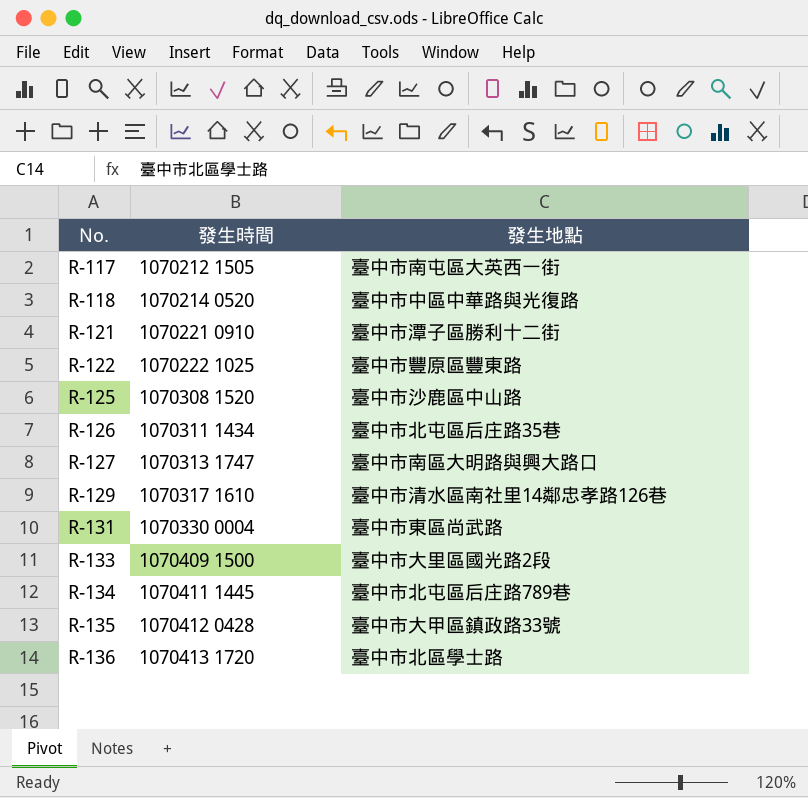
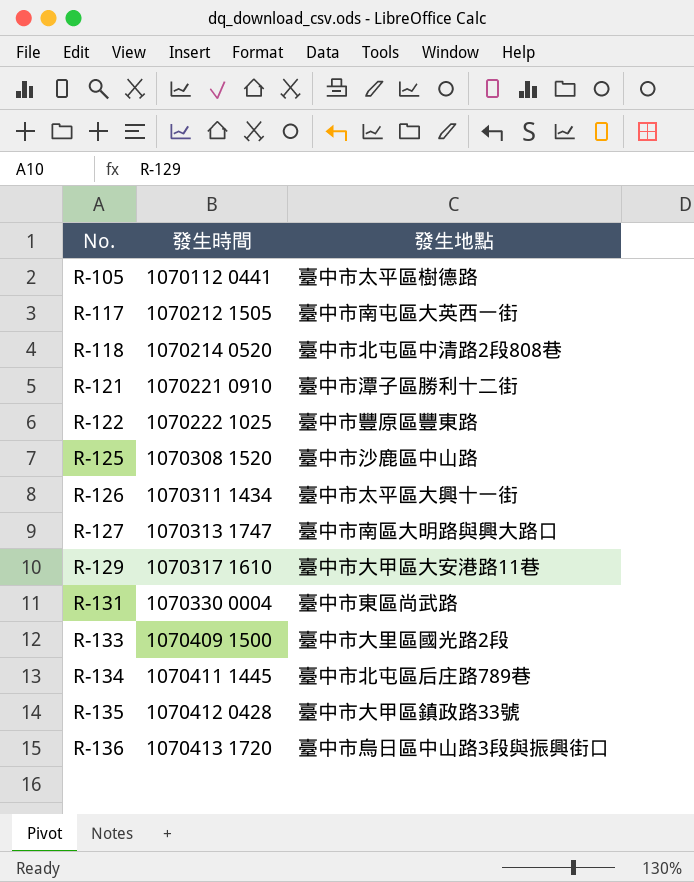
row R-105: none -> 1070112 0441 | 臺中市太平區樹德路
R-118 | 發生地點: 臺中市中區中華路與光復路 -> 臺中市北屯區中清路2段808巷
R-126 | 發生地點: 臺中市北屯區后庄路35巷 -> 臺中市太平區大興十一街
R-129 | 發生地點: 臺中市清水區南社里14鄰忠孝路126巷 -> 臺中市大甲區大安港路11巷
R-136 | 發生地點: 臺中市北區學士路 -> 臺中市烏日區中山路3段與振興街口

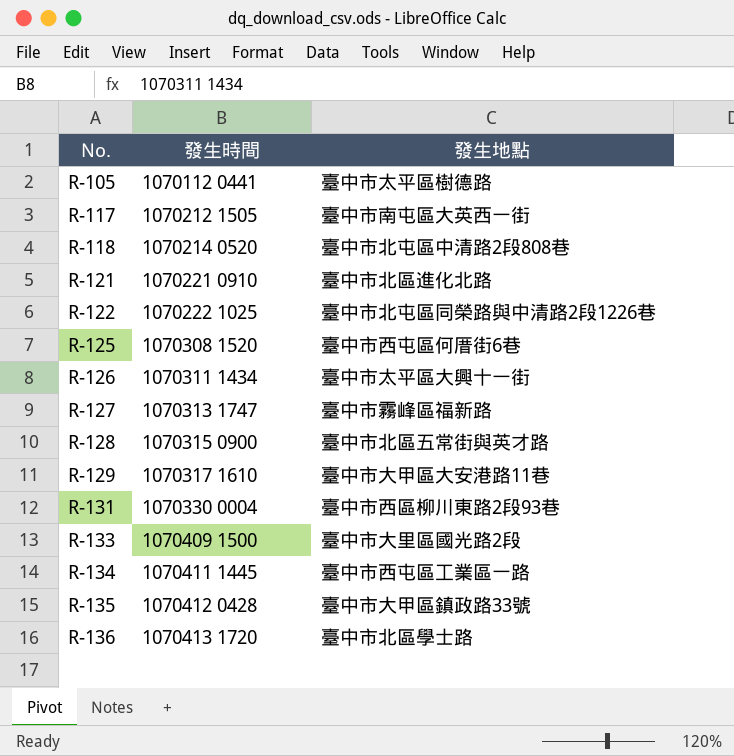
R-121 | 發生地點: 臺中市潭子區勝利十二街 -> 臺中市北區進化北路
R-122 | 發生地點: 臺中市豐原區豐東路 -> 臺中市北屯區同榮路與中清路2段1226巷
R-125 | 發生地點: 臺中市沙鹿區中山路 -> 臺中市西屯區何厝街6巷
R-127 | 發生地點: 臺中市南區大明路與興大路口 -> 臺中市霧峰區福新路
row R-128: none -> 1070315 0900 | 臺中市北區五常街與英才路
R-131 | 發生地點: 臺中市東區尚武路 -> 臺中市西區柳川東路2段93巷
R-134 | 發生地點: 臺中市北屯區后庄路789巷 -> 臺中市西屯區工業區一路
R-136 | 發生地點: 臺中市烏日區中山路3段與振興街口 -> 臺中市北區學士路

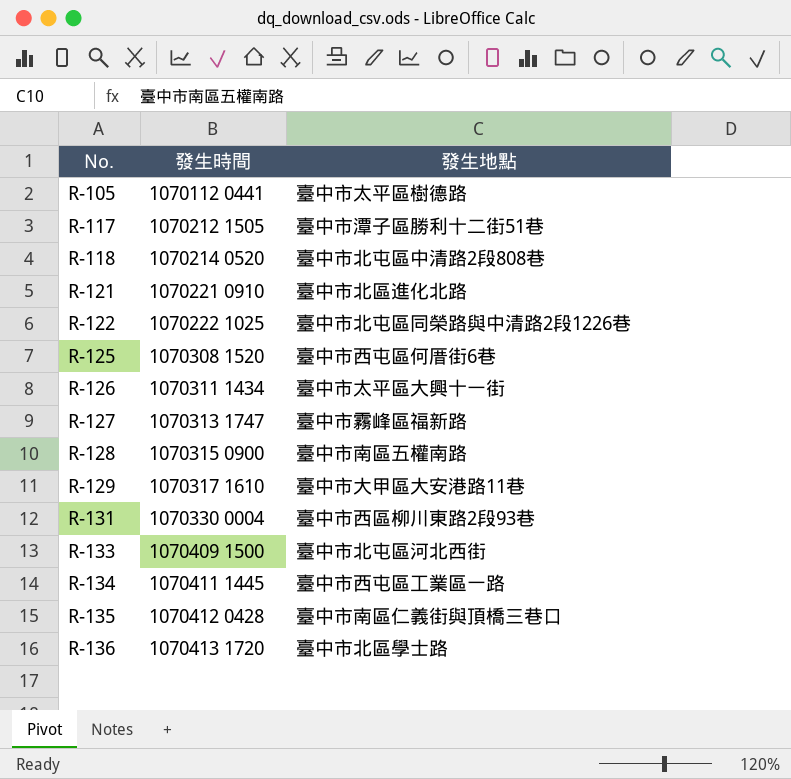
R-117 | 發生地點: 臺中市南屯區大英西一街 -> 臺中市潭子區勝利十二街51巷
R-128 | 發生地點: 臺中市北區五常街與英才路 -> 臺中市南區五權南路
R-133 | 發生地點: 臺中市大里區國光路2段 -> 臺中市北屯區河北西街
R-135 | 發生地點: 臺中市大甲區鎮政路33號 -> 臺中市南區仁義街與頂橋三巷口

